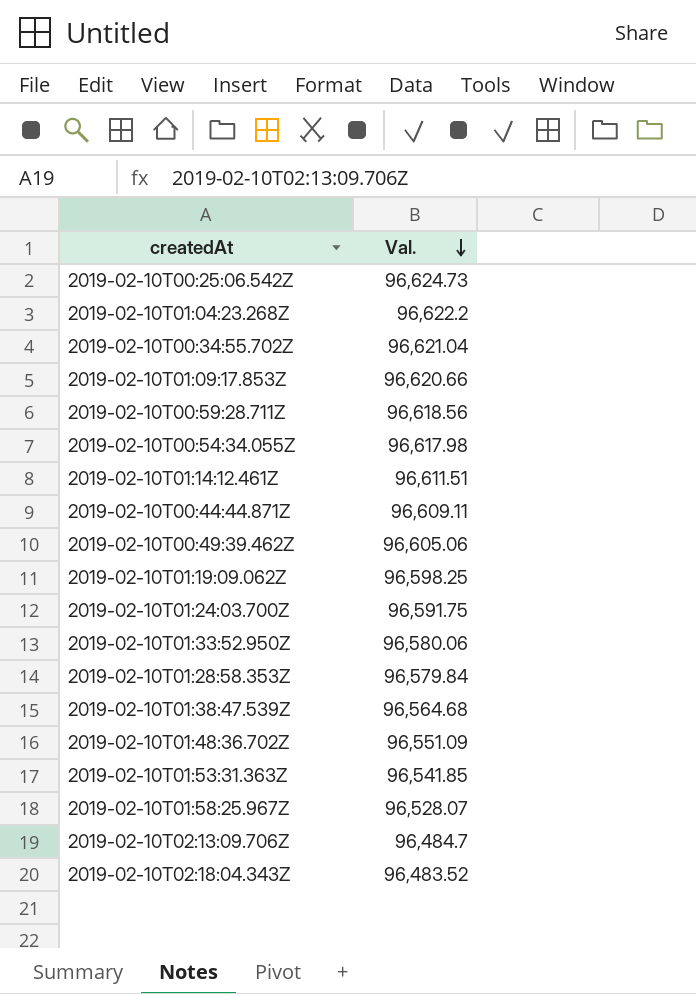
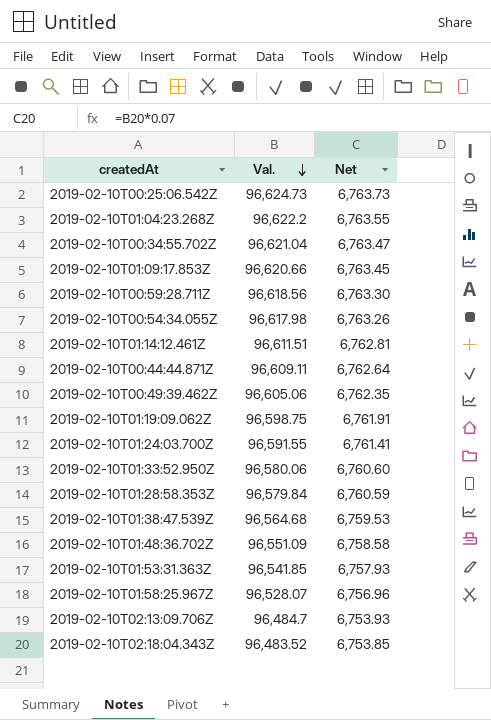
column Net | formula: none -> [Val.] * 0.07
2019-02-10T01:19:09.062Z | Val.: 96,598.25 -> 96,598.75
2019-02-10T01:24:03.700Z | Val.: 96,591.75 -> 96,591.55

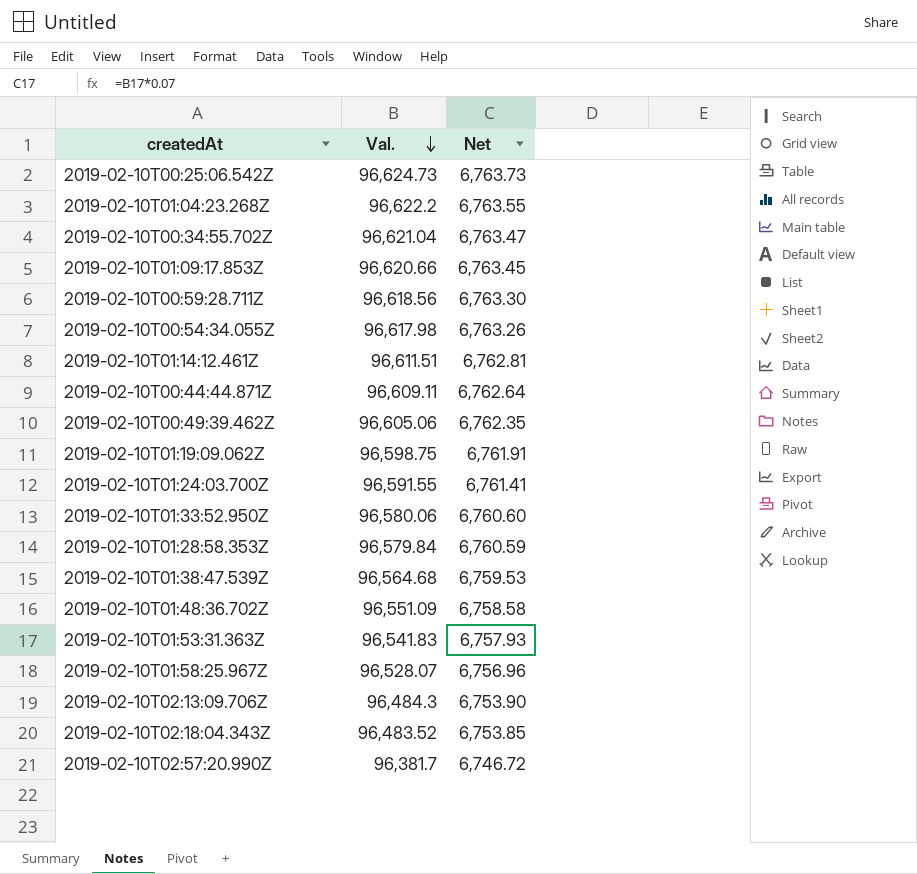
2019-02-10T01:53:31.363Z | Val.: 96,541.85 -> 96,541.83
2019-02-10T02:13:09.706Z | Val.: 96,484.7 -> 96,484.3
2019-02-10T02:13:09.706Z | Net: 6,753.93 -> 6,753.90
row 2019-02-10T02:57:20.990Z: none -> 96,381.7 | 6,746.72

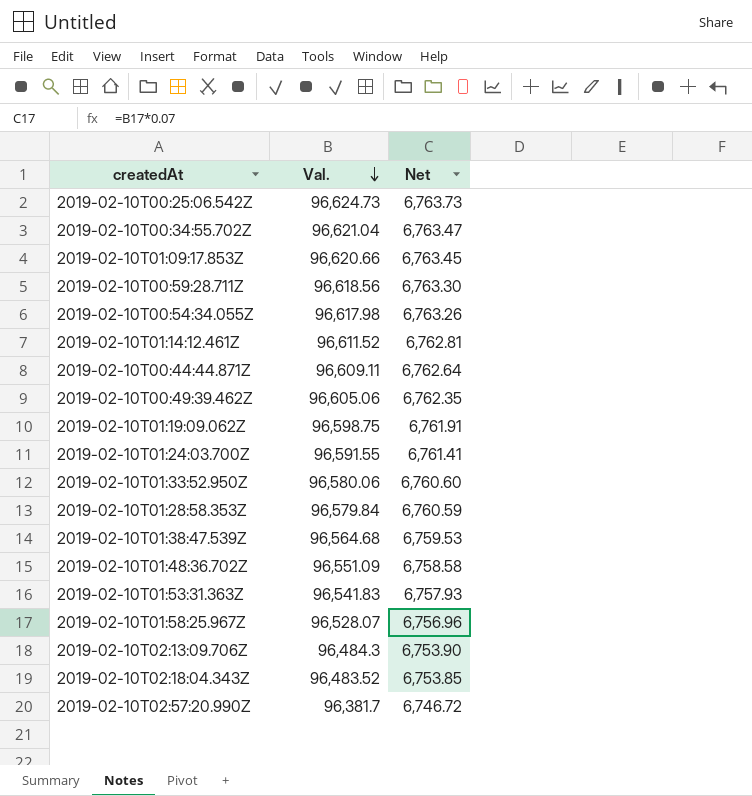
row 2019-02-10T01:04:23.268Z: 96,622.2 | 6,763.55 -> none
2019-02-10T01:14:12.461Z | Val.: 96,611.51 -> 96,611.52

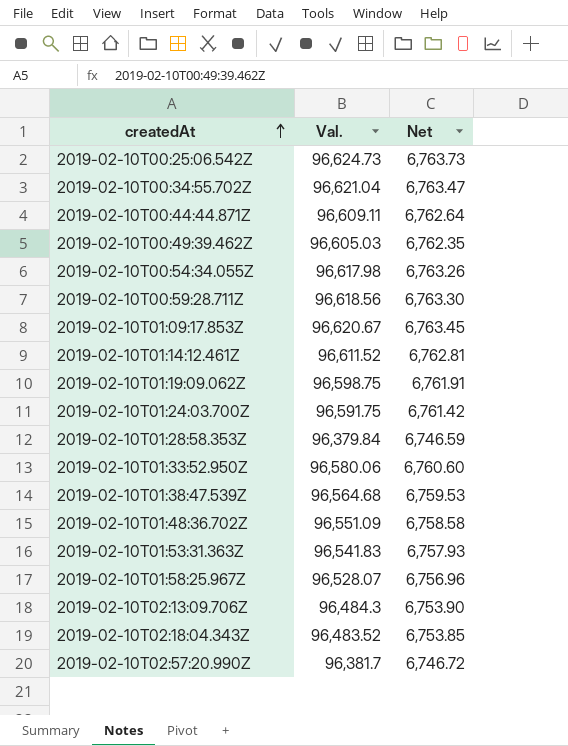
row order: Val. descending -> createdAt ascending
2019-02-10T00:49:39.462Z | Val.: 96,605.06 -> 96,605.03
2019-02-10T01:09:17.853Z | Val.: 96,620.66 -> 96,620.67
2019-02-10T01:24:03.700Z | Val.: 96,591.55 -> 96,591.75
2019-02-10T01:24:03.700Z | Net: 6,761.41 -> 6,761.42
2019-02-10T01:28:58.353Z | Val.: 96,579.84 -> 96,379.84
2019-02-10T01:28:58.353Z | Net: 6,760.59 -> 6,746.59

